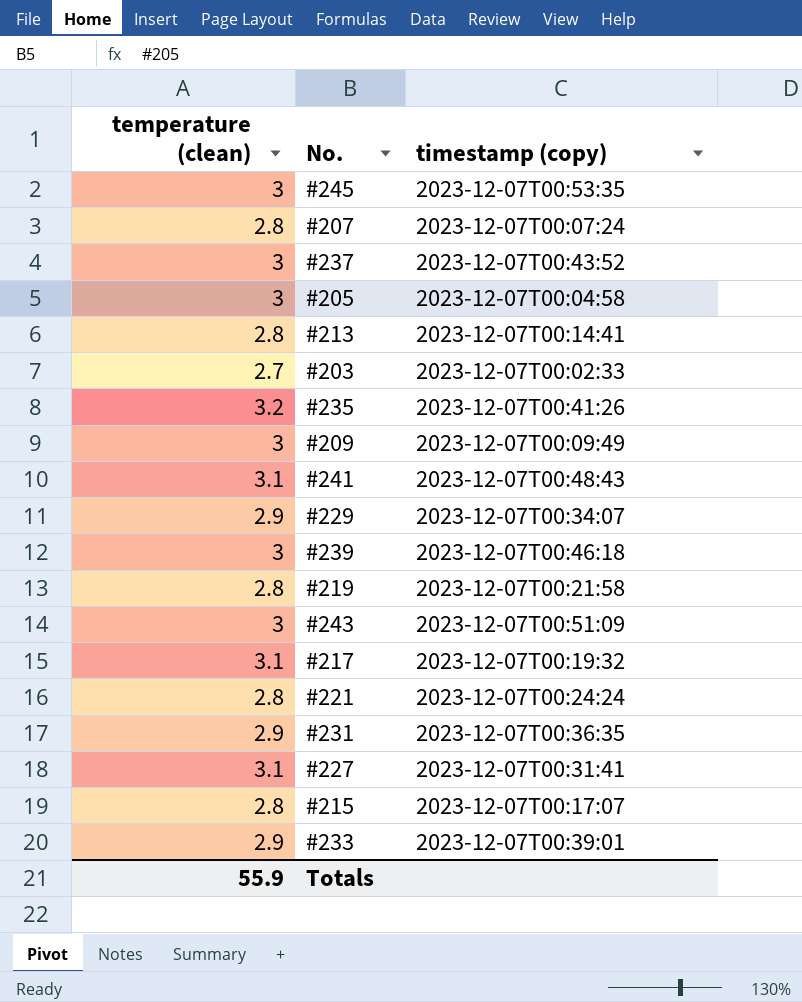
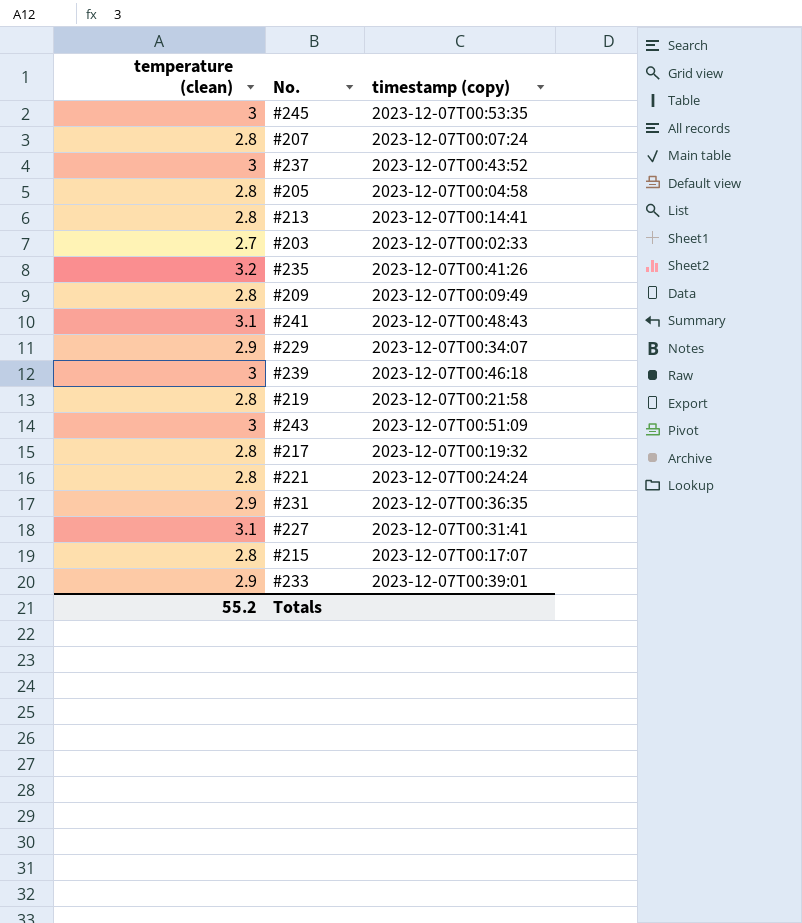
#205 | temperature (clean): 3 -> 2.8
#209 | temperature (clean): 3 -> 2.8
#217 | temperature (clean): 3.1 -> 2.8
Totals | temperature (clean): 55.9 -> 55.2

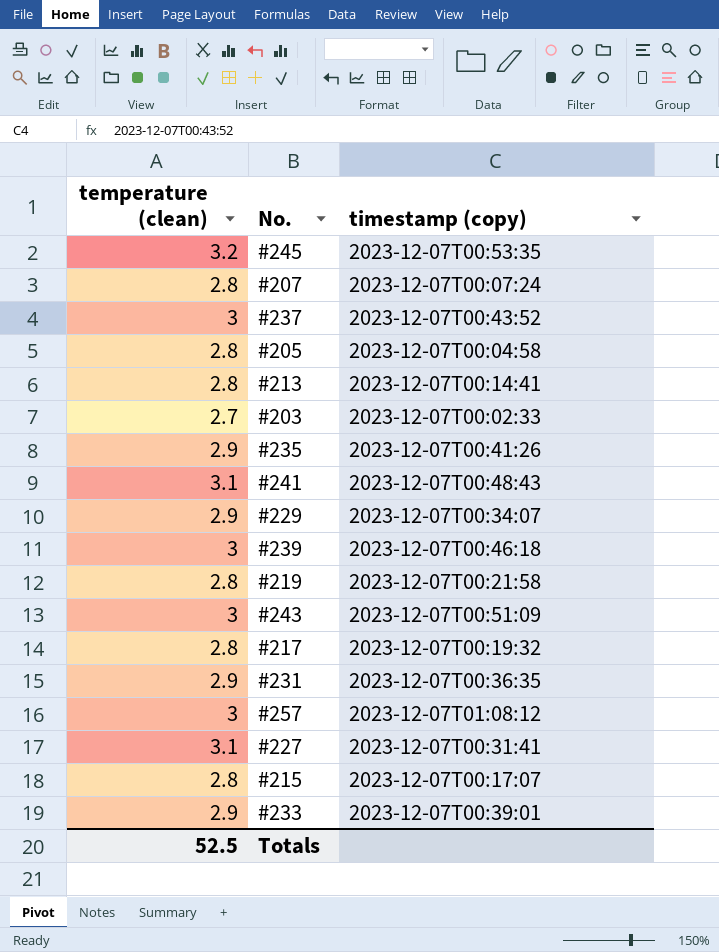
row #209: 2.8 | 2023-12-07T00:09:49 -> none
row #221: 2.8 | 2023-12-07T00:24:24 -> none
#245 | temperature (clean): 3 -> 3.2
#235 | temperature (clean): 3.2 -> 2.9
row #257: none -> 3 | 2023-12-07T01:08:12
Totals | temperature (clean): 55.2 -> 52.5

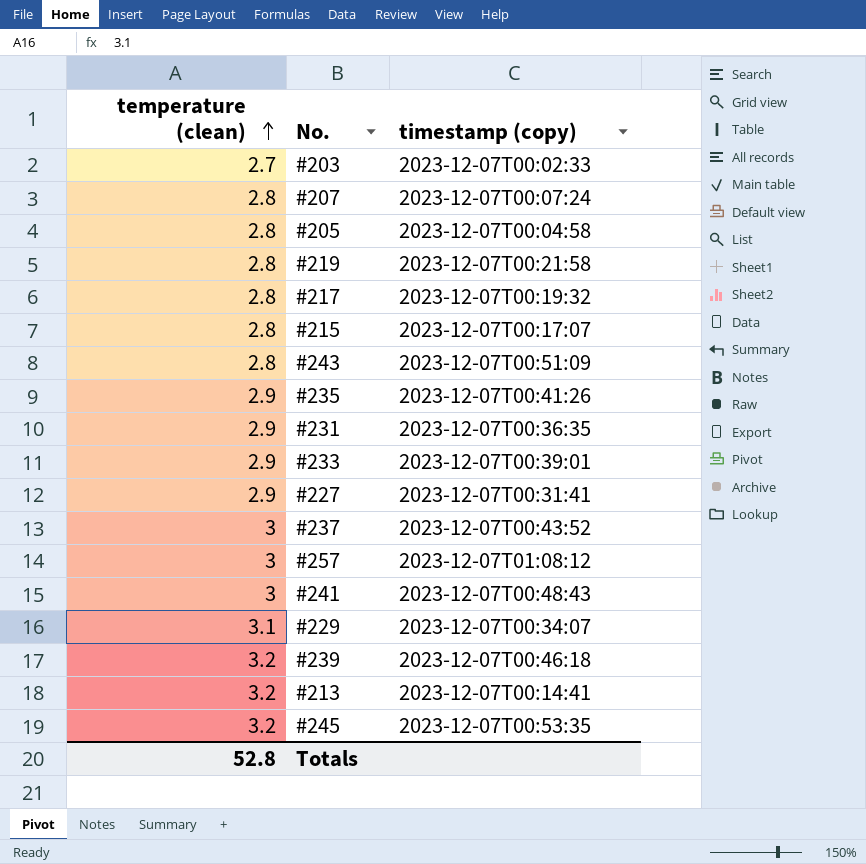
row order: none -> temperature (clean) ascending
#243 | temperature (clean): 3 -> 2.8
#227 | temperature (clean): 3.1 -> 2.9
#241 | temperature (clean): 3.1 -> 3
#229 | temperature (clean): 2.9 -> 3.1
#239 | temperature (clean): 3 -> 3.2
#213 | temperature (clean): 2.8 -> 3.2
Totals | temperature (clean): 52.5 -> 52.8

